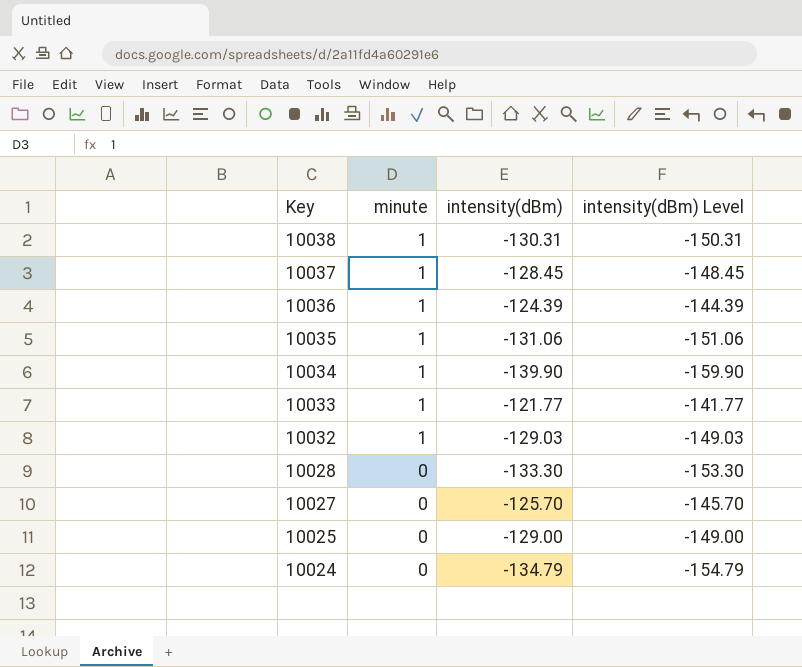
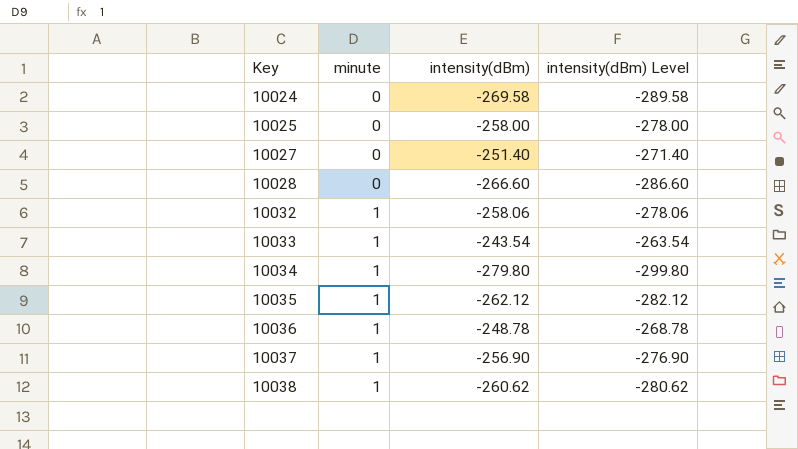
row order: Key descending -> Key ascending
10024 | intensity(dBm): -134.79 -> -269.58
10024 | intensity(dBm) Level: -154.79 -> -289.58
10025 | intensity(dBm): -129.00 -> -258.00
10025 | intensity(dBm) Level: -149.00 -> -278.00
10027 | intensity(dBm): -125.70 -> -251.40
10027 | intensity(dBm) Level: -145.70 -> -271.40
10028 | intensity(dBm): -133.30 -> -266.60
10028 | intensity(dBm) Level: -153.30 -> -286.60
10032 | intensity(dBm): -129.03 -> -258.06
10032 | intensity(dBm) Level: -149.03 -> -278.06
10033 | intensity(dBm): -121.77 -> -243.54
10033 | intensity(dBm) Level: -141.77 -> -263.54
10034 | intensity(dBm): -139.90 -> -279.80
10034 | intensity(dBm) Level: -159.90 -> -299.80
10035 | intensity(dBm): -131.06 -> -262.12
10035 | intensity(dBm) Level: -151.06 -> -282.12
10036 | intensity(dBm): -124.39 -> -248.78
10036 | intensity(dBm) Level: -144.39 -> -268.78
10037 | intensity(dBm): -128.45 -> -256.90
10037 | intensity(dBm) Level: -148.45 -> -276.90
10038 | intensity(dBm): -130.31 -> -260.62
10038 | intensity(dBm) Level: -150.31 -> -280.62

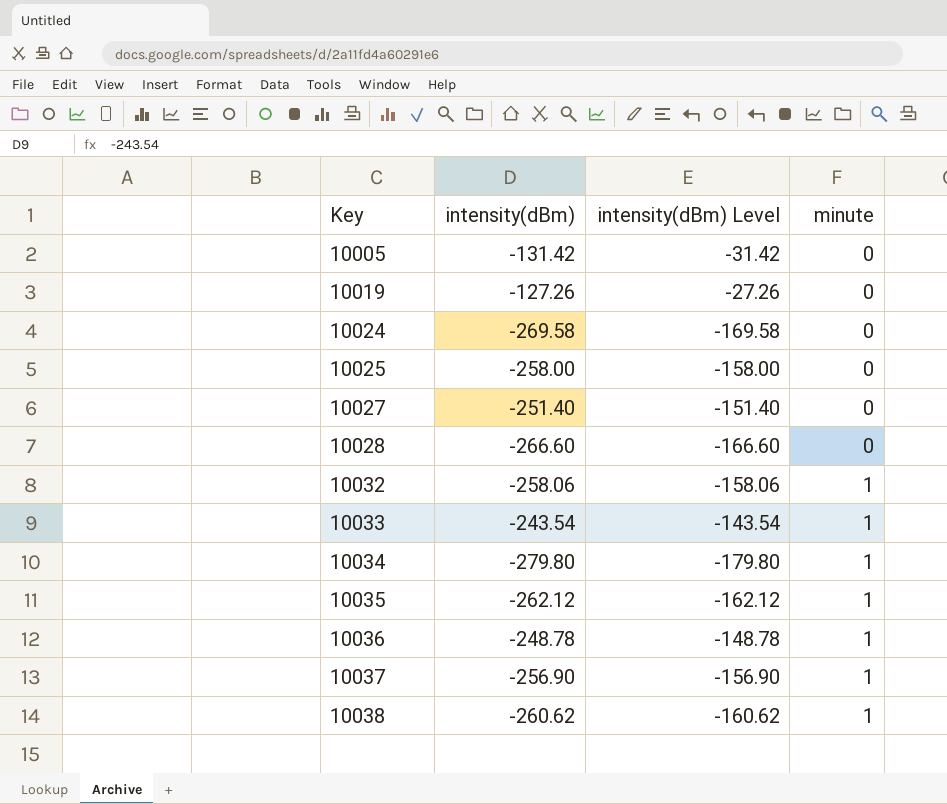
column intensity(dBm) Level | formula: [intensity(dBm)] - 20 -> [intensity(dBm)] + 100
column minute | position: 2 -> 4
row 10005: none -> -131.42 | -31.42 | 0
row 10019: none -> -127.26 | -27.26 | 0

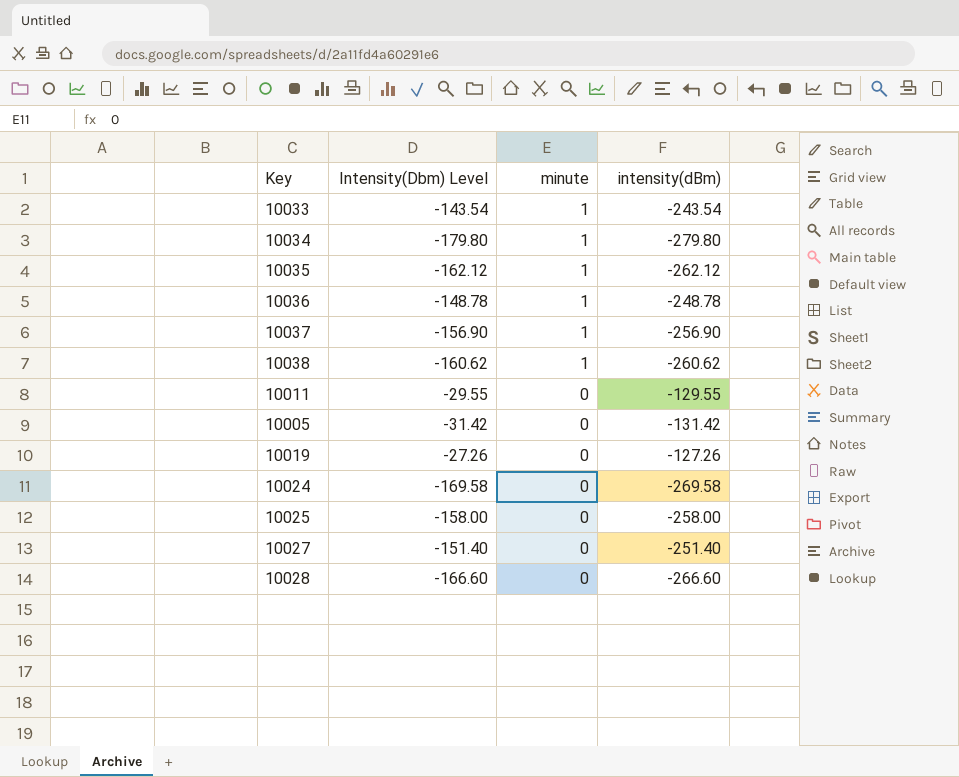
row order: Key ascending -> minute descending
column name: intensity(dBm) Level -> Intensity(Dbm) Level
column intensity(dBm) | position: 2 -> 4
row 10032: -258.06 | -158.06 | 1 -> none
row 10011: none -> -29.55 | 0 | -129.55

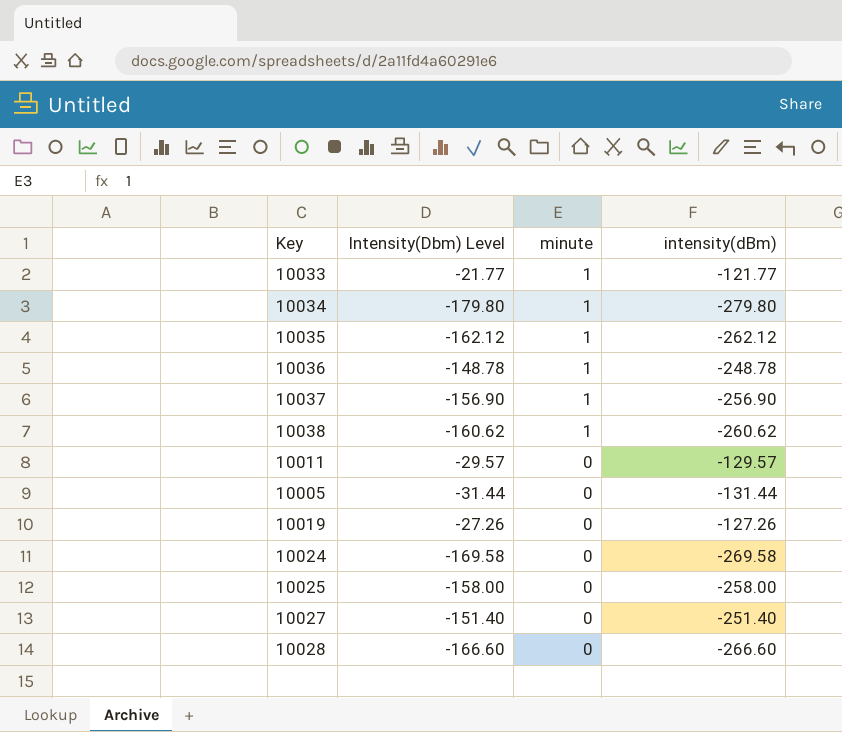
10033 | Intensity(Dbm) Level: -143.54 -> -21.77
10033 | intensity(dBm): -243.54 -> -121.77
10011 | Intensity(Dbm) Level: -29.55 -> -29.57
10011 | intensity(dBm): -129.55 -> -129.57
10005 | Intensity(Dbm) Level: -31.42 -> -31.44
10005 | intensity(dBm): -131.42 -> -131.44

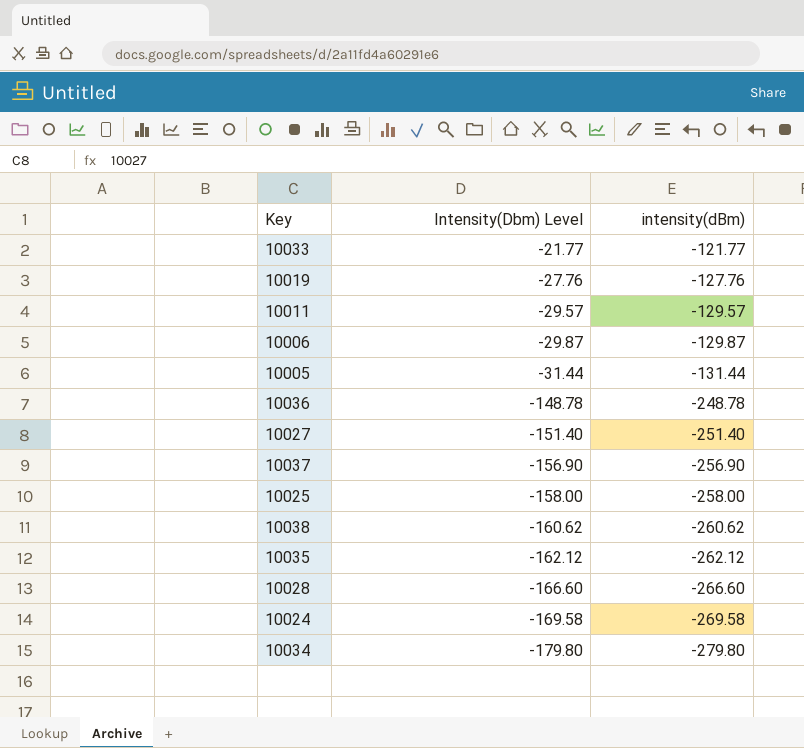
row order: minute descending -> Intensity(Dbm) Level descending
column minute | position: 3 -> none
10019 | Intensity(Dbm) Level: -27.26 -> -27.76
10019 | intensity(dBm): -127.26 -> -127.76
row 10006: none -> -29.87 | -129.87

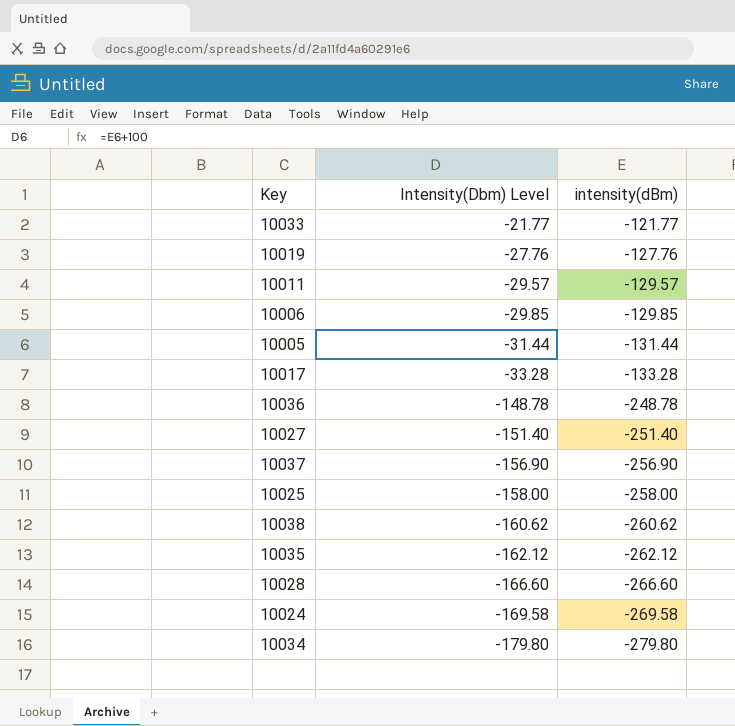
10006 | Intensity(Dbm) Level: -29.87 -> -29.85
10006 | intensity(dBm): -129.87 -> -129.85
row 10017: none -> -33.28 | -133.28

